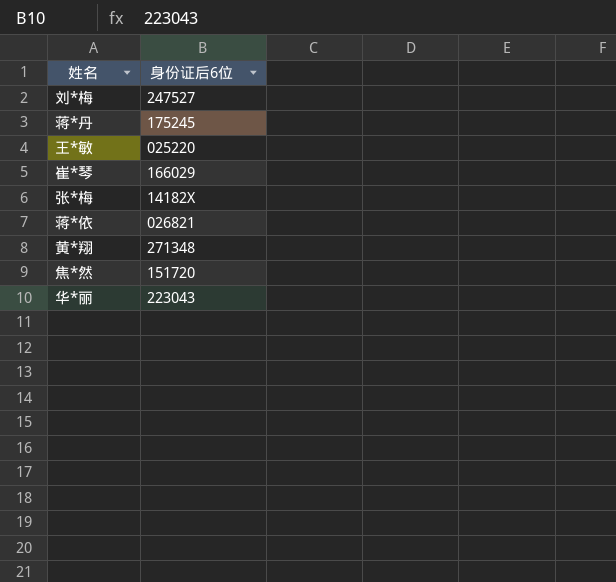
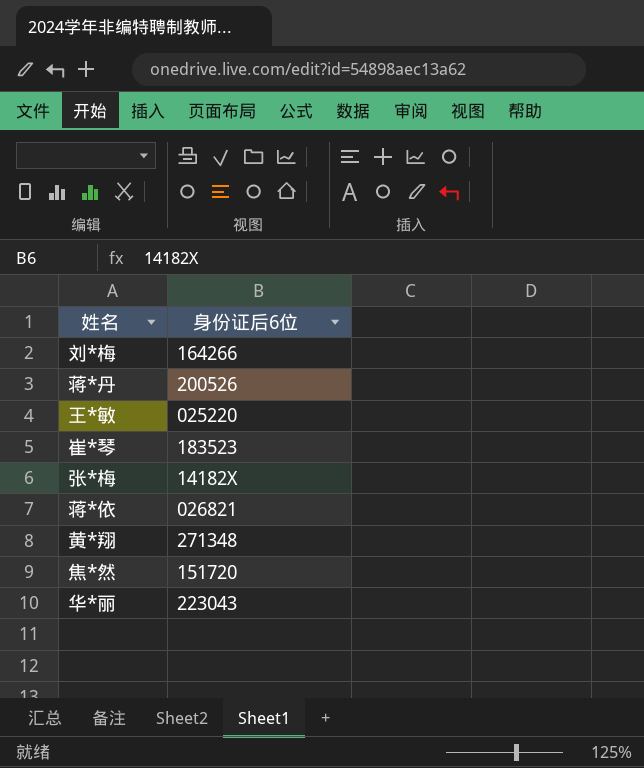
刘*梅 | 身份证后6位: 247527 -> 164266
蒋*丹 | 身份证后6位: 175245 -> 200526
崔*琴 | 身份证后6位: 166029 -> 183523

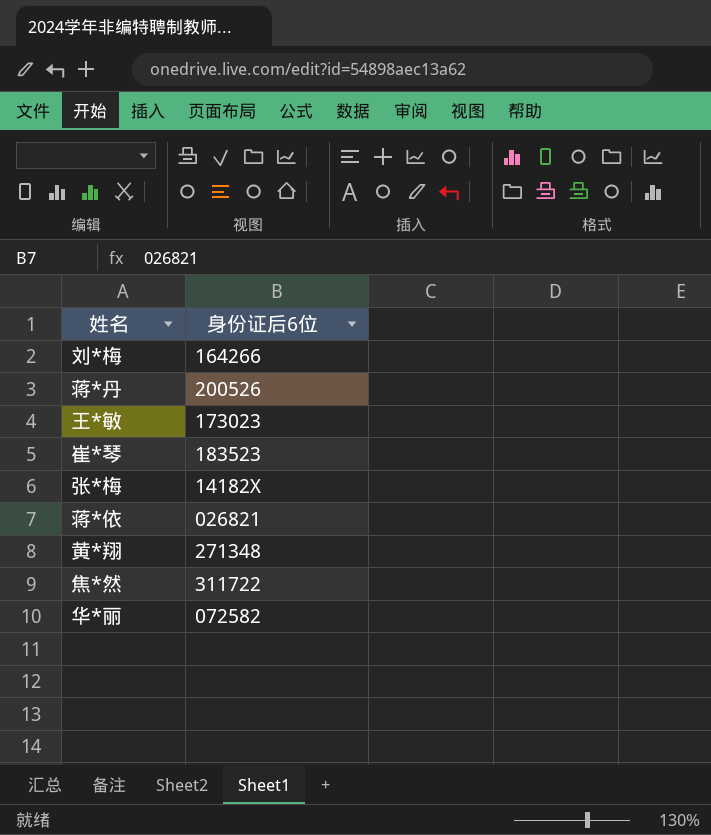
王*敏 | 身份证后6位: 025220 -> 173023
焦*然 | 身份证后6位: 151720 -> 311722
华*丽 | 身份证后6位: 223043 -> 072582

